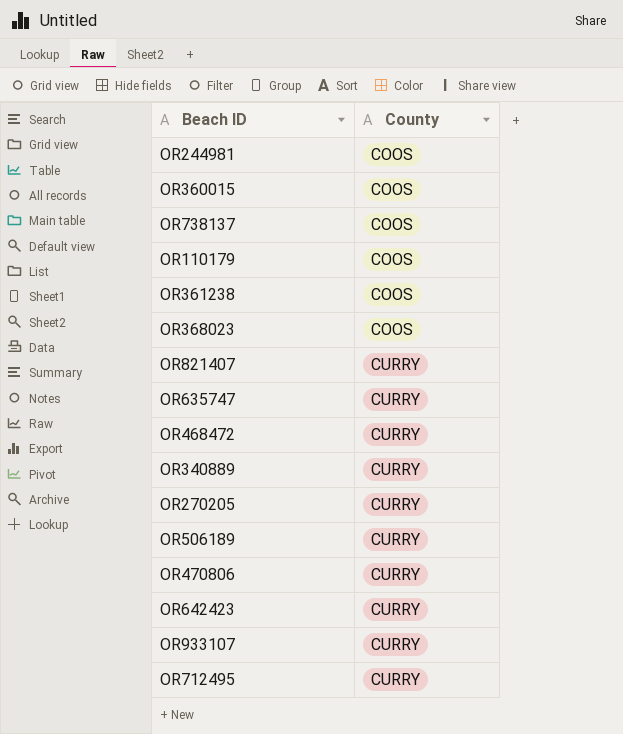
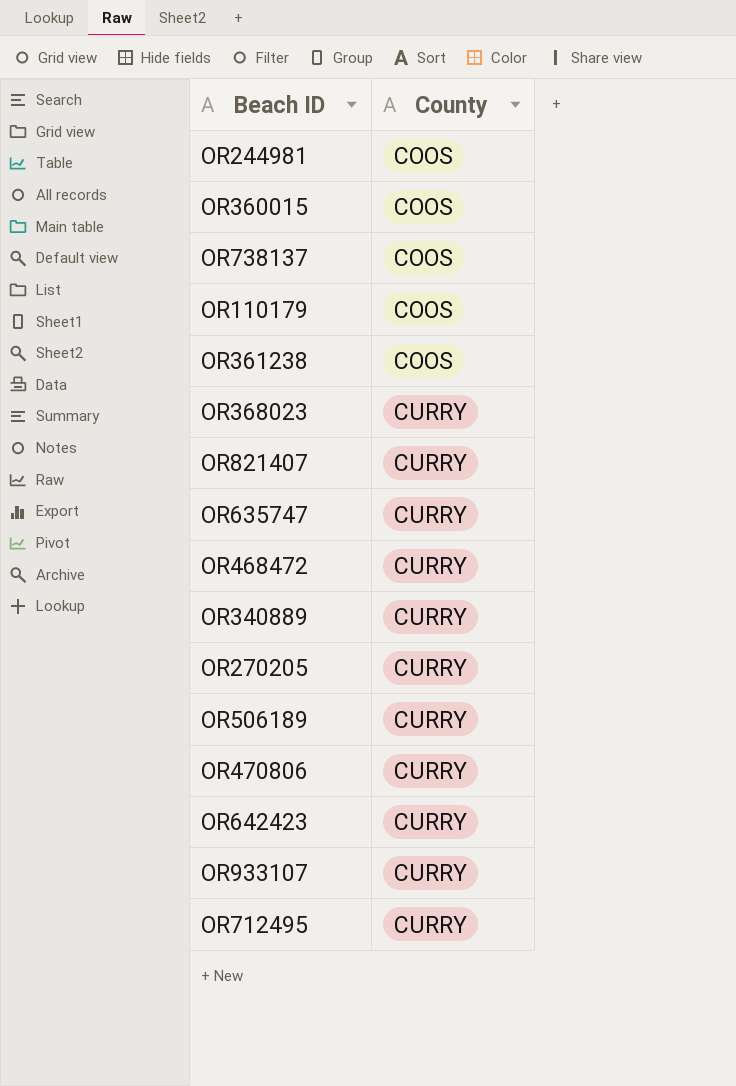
OR368023 | County: COOS -> CURRY

